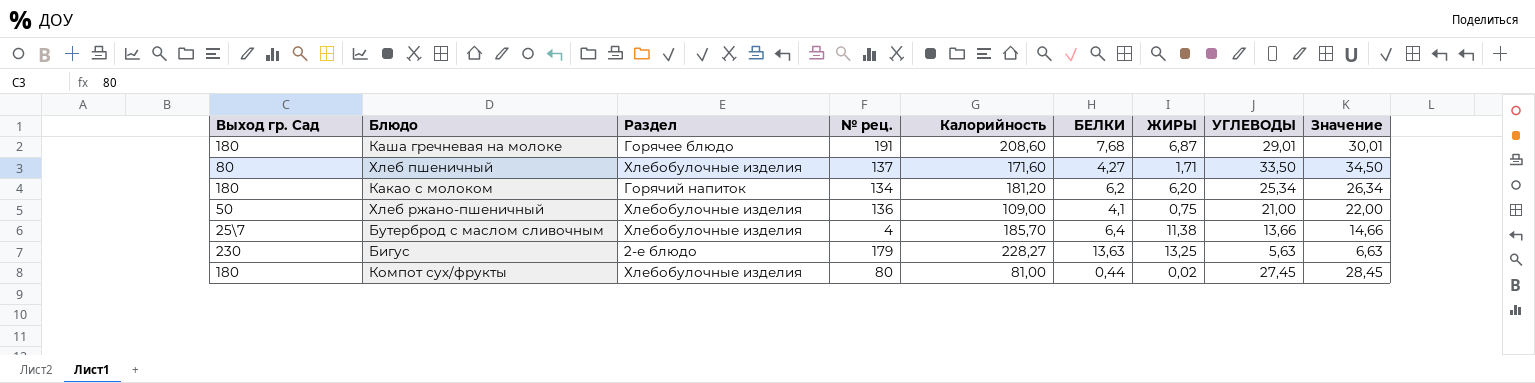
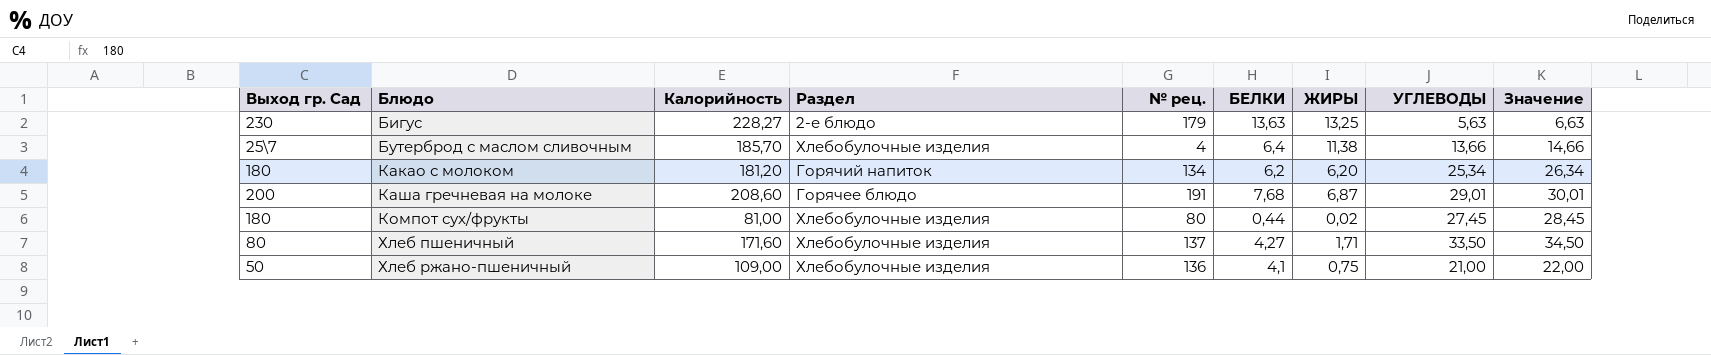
row order: none -> Блюдо ascending
column Калорийность | position: 5 -> 3
Каша гречневая на молоке | Выход гр. Сад: 180 -> 200

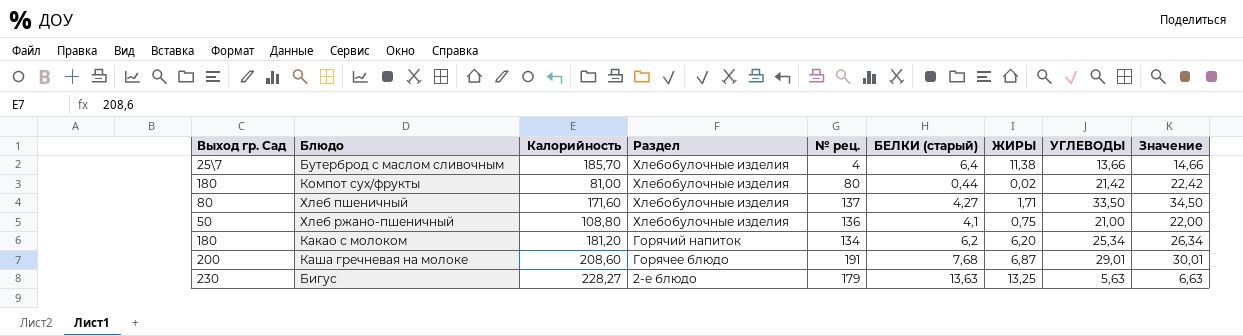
row order: Блюдо ascending -> Раздел descending
column name: БЕЛКИ -> БЕЛКИ (старый)
Компот сух/фрукты | УГЛЕВОДЫ: 27,45 -> 21,42
Компот сух/фрукты | Значение: 28,45 -> 22,42
Хлеб ржано-пшеничный | Калорийность: 109,00 -> 108,80

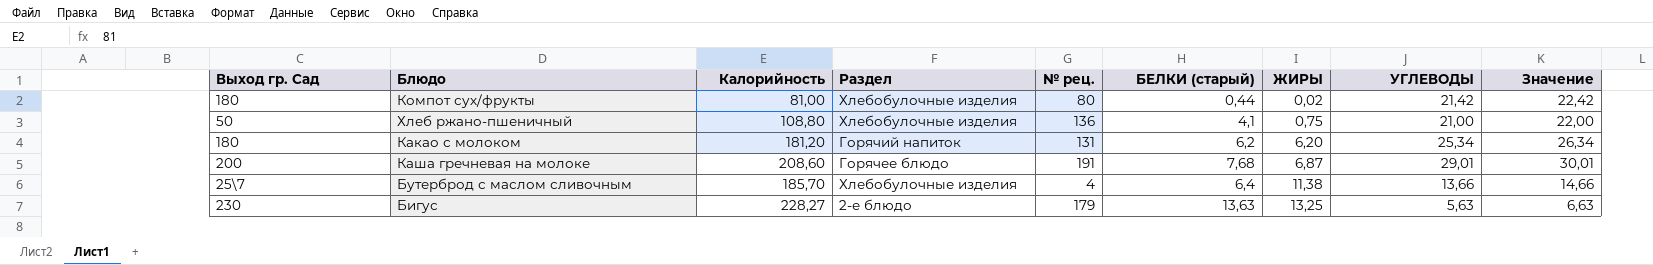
row order: Раздел descending -> ЖИРЫ ascending
row Хлеб пшеничный: 80 | 171,60 | Хлебобулочные изделия | 137 | 4,27 | 1,71 | 33,50 | 34,50 -> none
Какао с молоком | № рец.: 134 -> 131

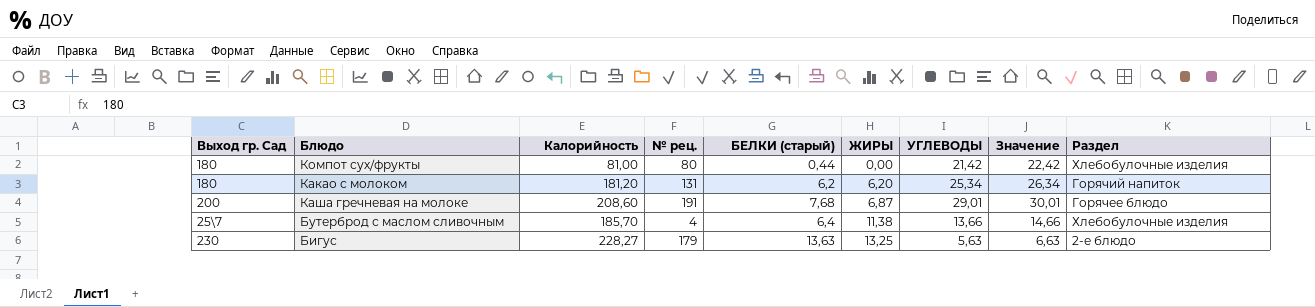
column Раздел | position: 4 -> 9
row Хлеб ржано-пшеничный: 50 | 108,80 | Хлебобулочные изделия | 136 | 4,1 | 0,75 | 21,00 | 22,00 -> none
Компот сух/фрукты | ЖИРЫ: 0,02 -> 0,00

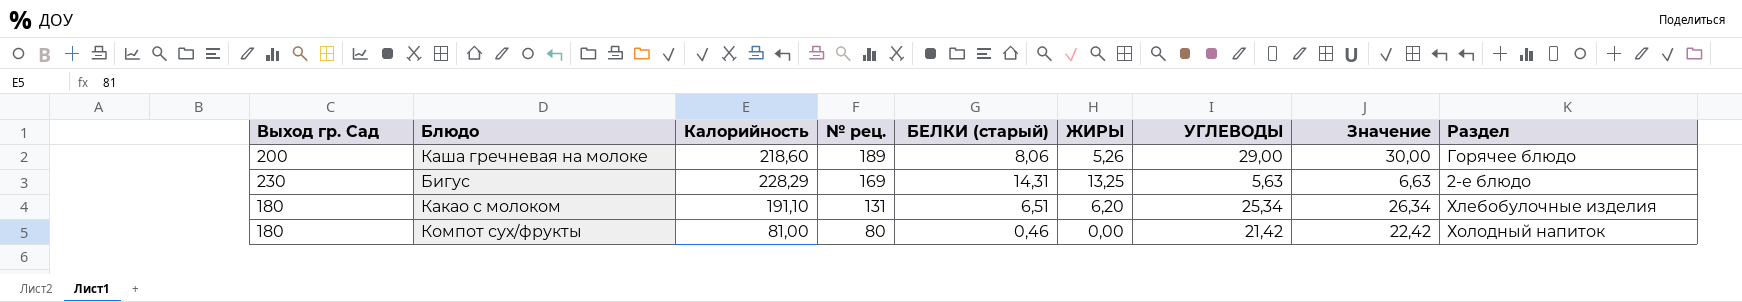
row order: ЖИРЫ ascending -> № рец. descending
row Бутерброд с маслом сливочным: 25\7 | 185,70 | 4 | 6,4 | 11,38 | 13,66 | 14,66 | Хлебобулочные изделия -> none
Каша гречневая на молоке | Калорийность: 208,60 -> 218,60
Каша гречневая на молоке | № рец.: 191 -> 189
Каша гречневая на молоке | БЕЛКИ (старый): 7,68 -> 8,06
Каша гречневая на молоке | ЖИРЫ: 6,87 -> 5,26
Каша гречневая на молоке | УГЛЕВОДЫ: 29,01 -> 29,00
Каша гречневая на молоке | Значение: 30,01 -> 30,00
Бигус | Калорийность: 228,27 -> 228,29
Бигус | № рец.: 179 -> 169
Бигус | БЕЛКИ (старый): 13,63 -> 14,31
Какао с молоком | Калорийность: 181,20 -> 191,10
Какао с молоком | БЕЛКИ (старый): 6,2 -> 6,51
Какао с молоком | Раздел: Горячий напиток -> Хлебобулочные изделия
Компот сух/фрукты | БЕЛКИ (старый): 0,44 -> 0,46
Компот сух/фрукты | Раздел: Хлебобулочные изделия -> Холодный напиток

